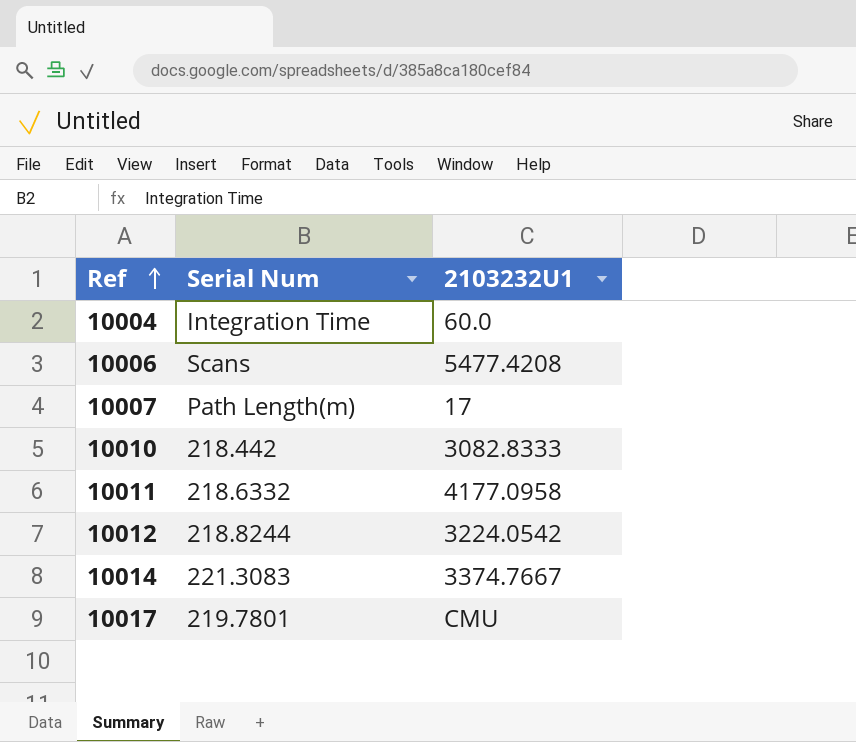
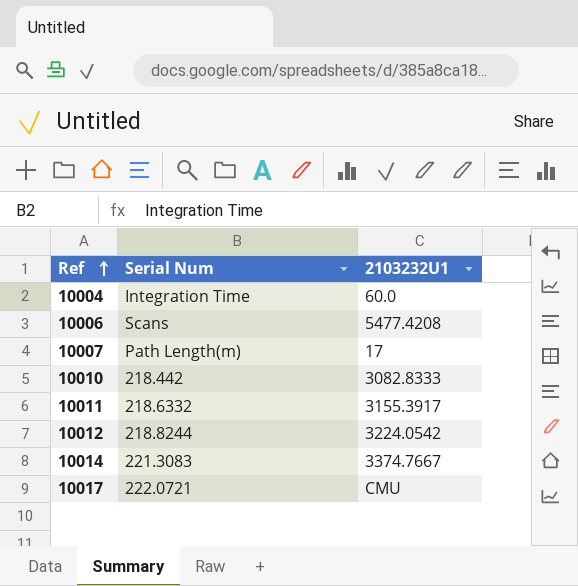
10011 | 2103232U1: 4177.0958 -> 3155.3917
10017 | Serial Num: 219.7801 -> 222.0721

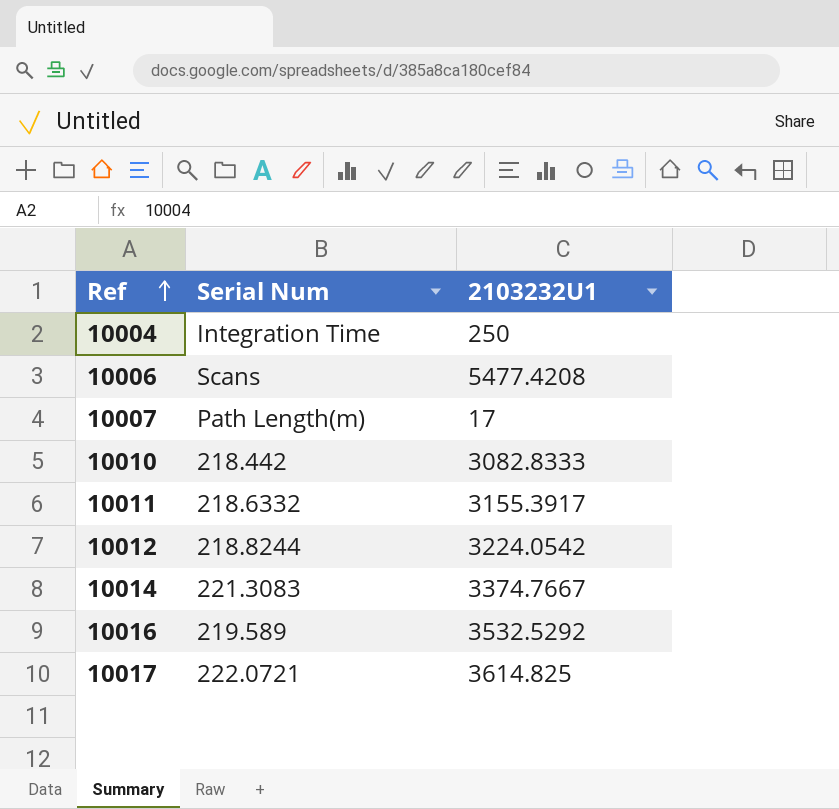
10004 | 2103232U1: 60.0 -> 250
row 10016: none -> 219.589 | 3532.5292
10017 | 2103232U1: CMU -> 3614.825

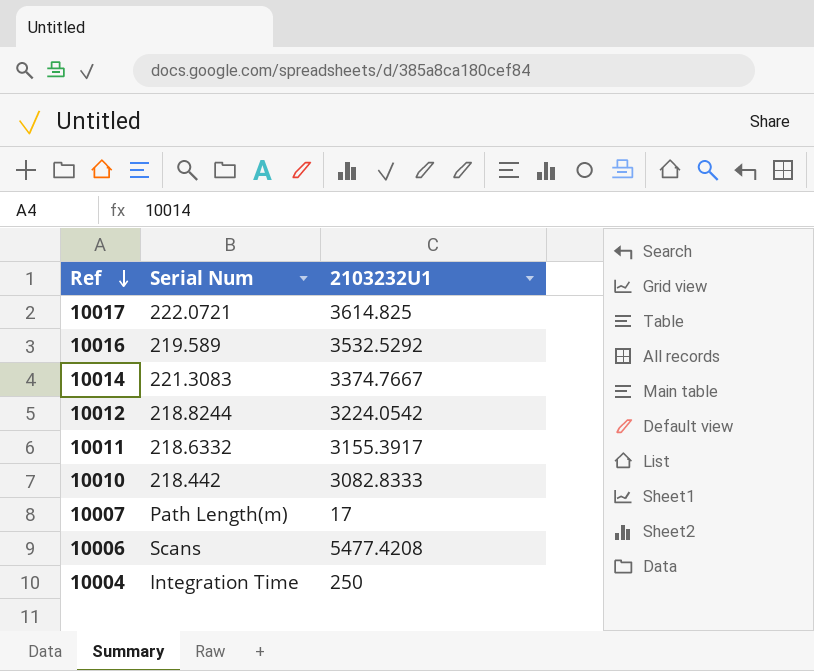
row order: Ref ascending -> Ref descending

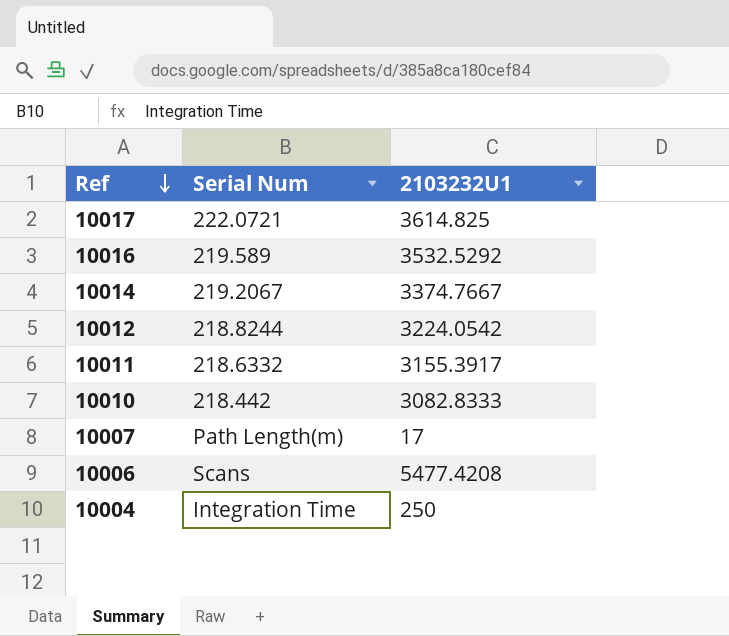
10014 | Serial Num: 221.3083 -> 219.2067

